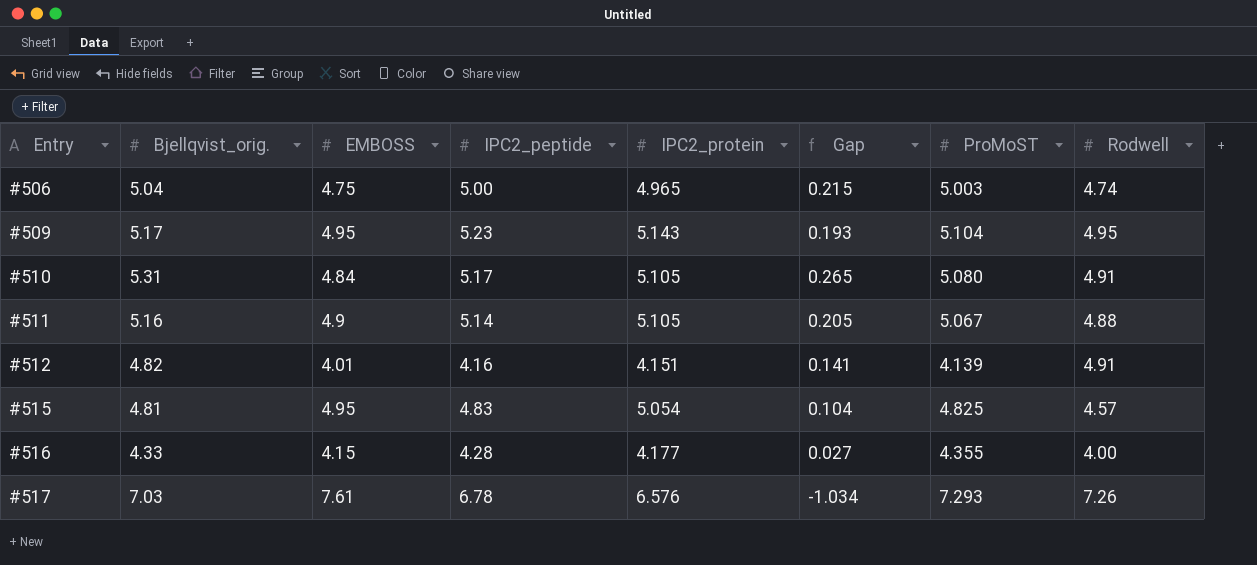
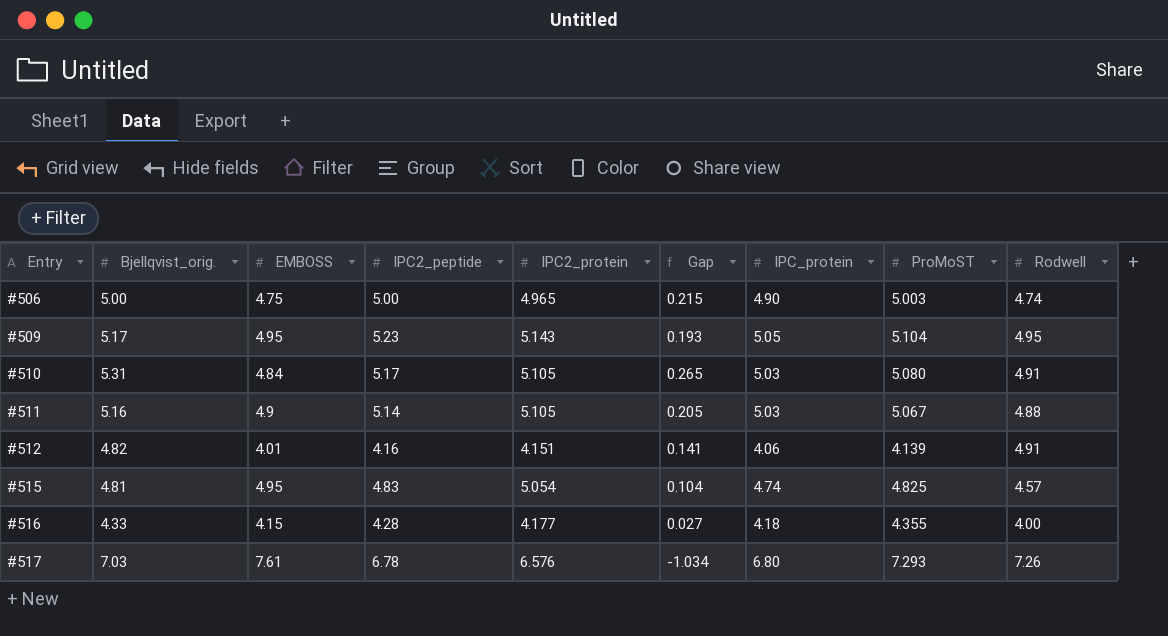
column IPC_protein | position: none -> 7
#506 | Bjellqvist_orig.: 5.04 -> 5.00

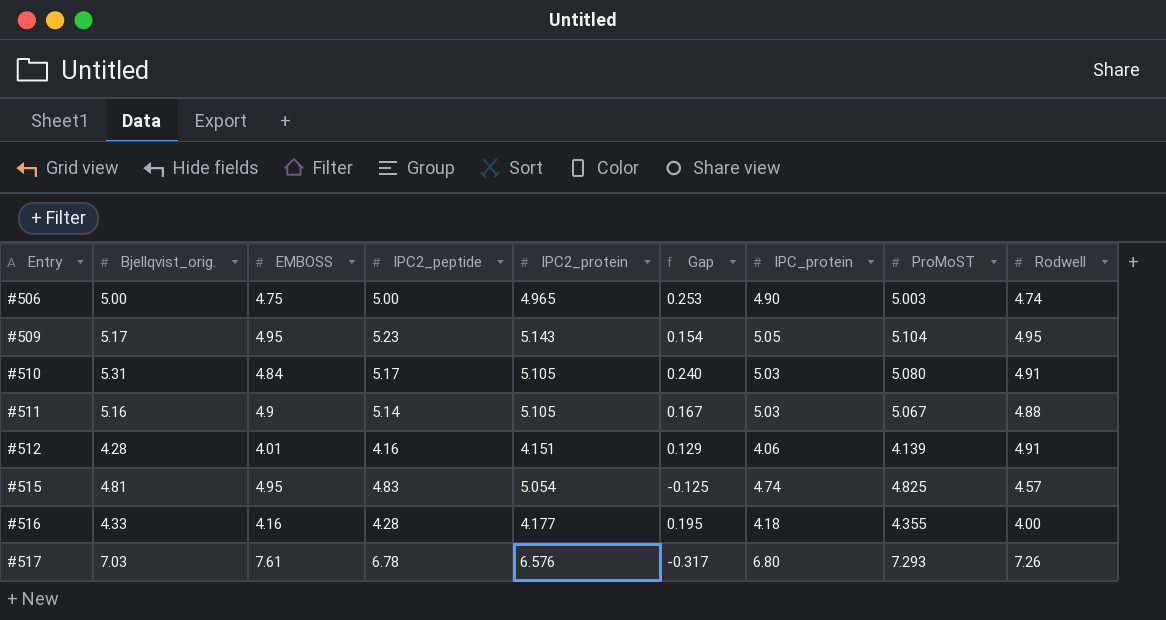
column Gap | formula: [IPC2_protein] - [EMBOSS] -> [ProMoST] - [EMBOSS]
#512 | Bjellqvist_orig.: 4.82 -> 4.28
#516 | EMBOSS: 4.15 -> 4.16

